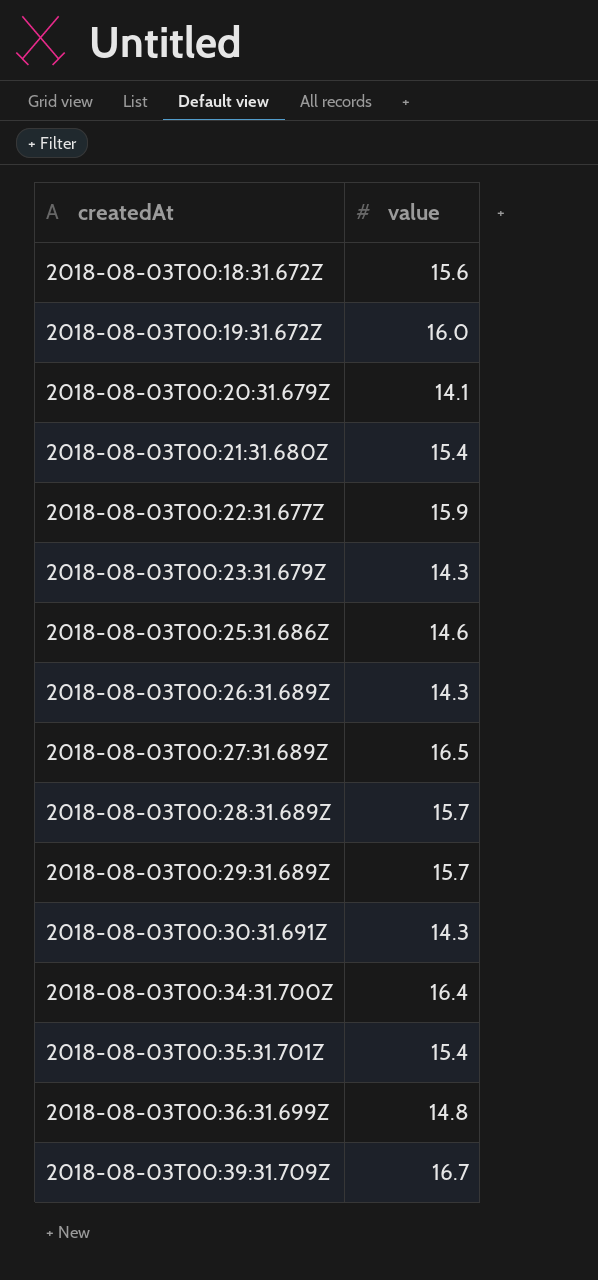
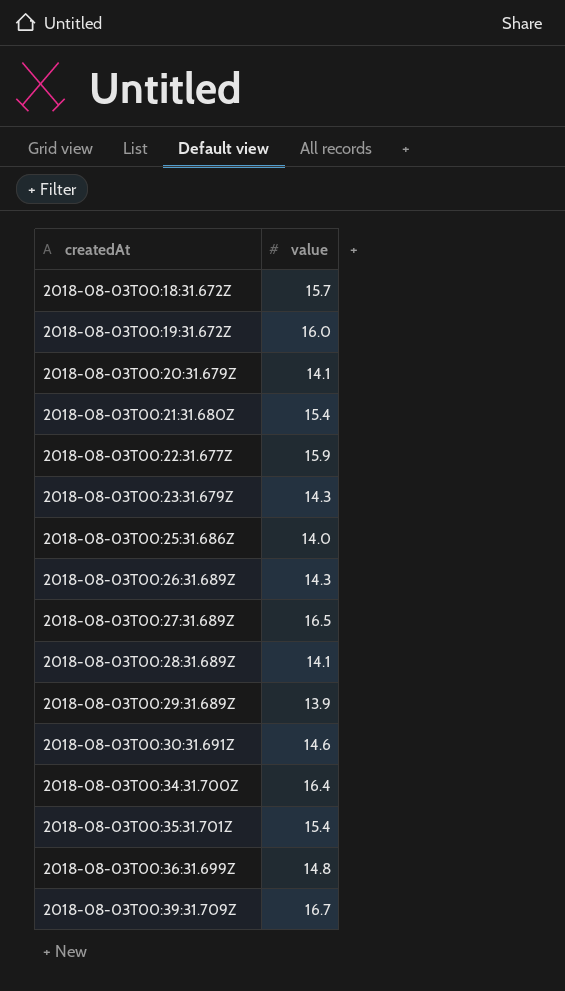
2018-08-03T00:18:31.672Z | value: 15.6 -> 15.7
2018-08-03T00:25:31.686Z | value: 14.6 -> 14.0
2018-08-03T00:28:31.689Z | value: 15.7 -> 14.1
2018-08-03T00:29:31.689Z | value: 15.7 -> 13.9
2018-08-03T00:30:31.691Z | value: 14.3 -> 14.6

